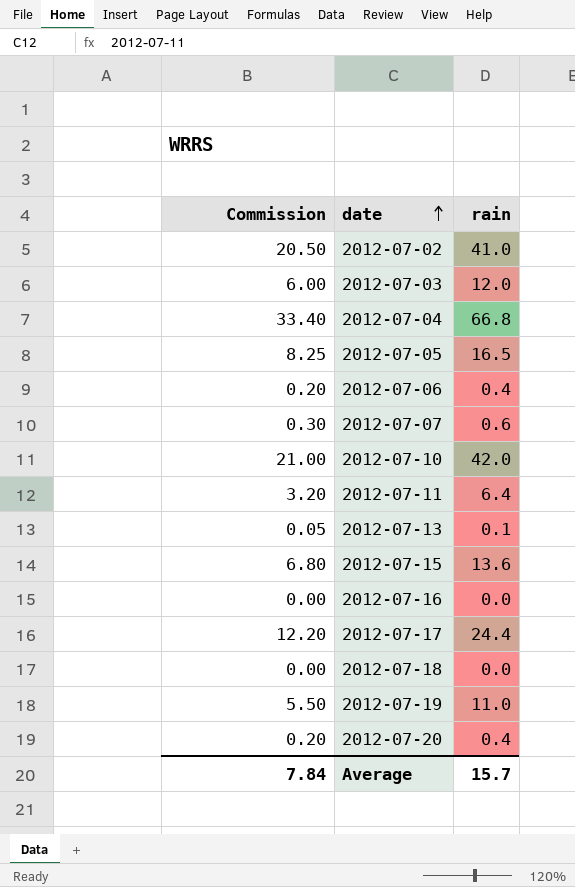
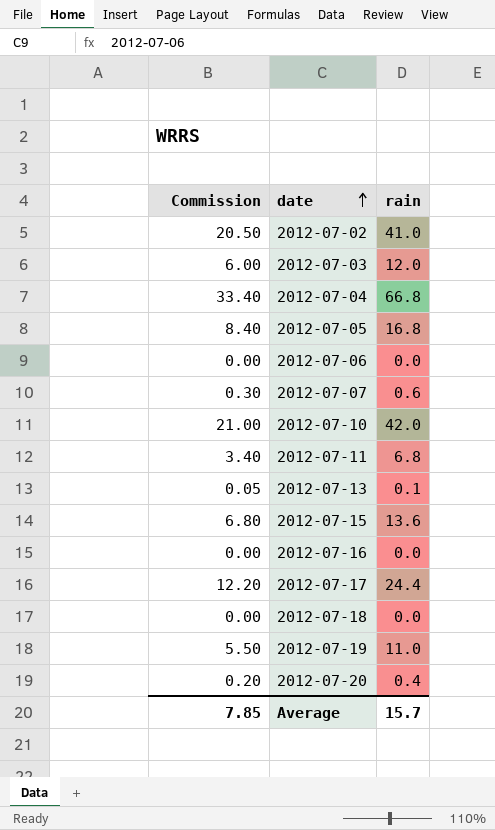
2012-07-05 | Commission: 8.25 -> 8.40
2012-07-05 | rain: 16.5 -> 16.8
2012-07-06 | Commission: 0.20 -> 0.00
2012-07-06 | rain: 0.4 -> 0.0
2012-07-11 | Commission: 3.20 -> 3.40
2012-07-11 | rain: 6.4 -> 6.8
Average | Commission: 7.84 -> 7.85

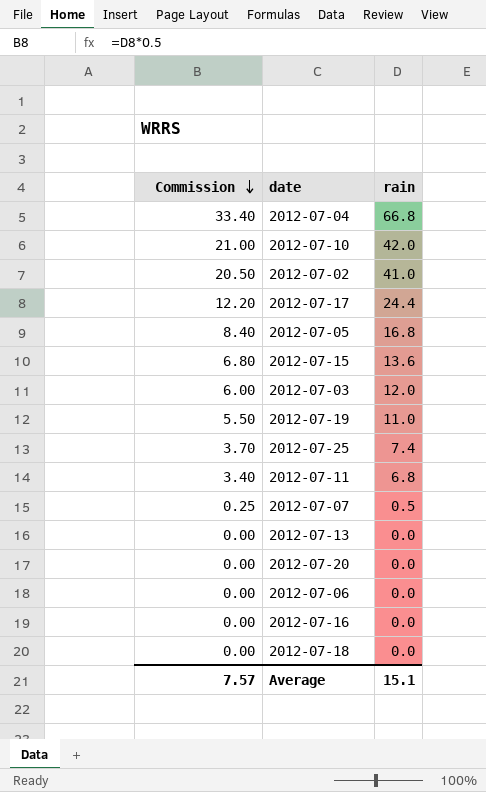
row order: date ascending -> Commission descending
row 2012-07-25: none -> 3.70 | 7.4
2012-07-07 | Commission: 0.30 -> 0.25
2012-07-07 | rain: 0.6 -> 0.5
2012-07-13 | Commission: 0.05 -> 0.00
2012-07-13 | rain: 0.1 -> 0.0
2012-07-20 | Commission: 0.20 -> 0.00
2012-07-20 | rain: 0.4 -> 0.0
Average | Commission: 7.85 -> 7.57
Average | rain: 15.7 -> 15.1

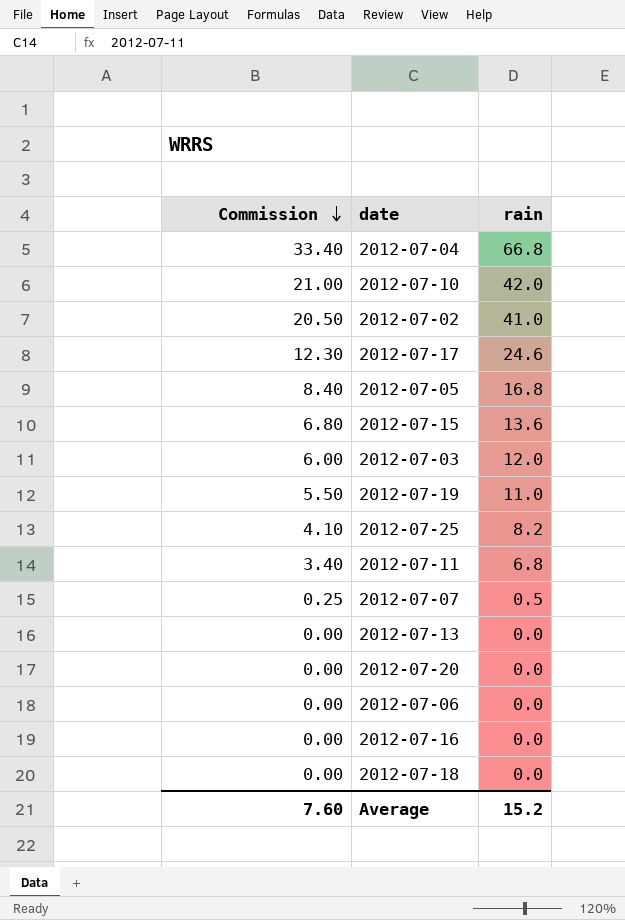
2012-07-17 | Commission: 12.20 -> 12.30
2012-07-17 | rain: 24.4 -> 24.6
2012-07-25 | Commission: 3.70 -> 4.10
2012-07-25 | rain: 7.4 -> 8.2
Average | Commission: 7.57 -> 7.60
Average | rain: 15.1 -> 15.2

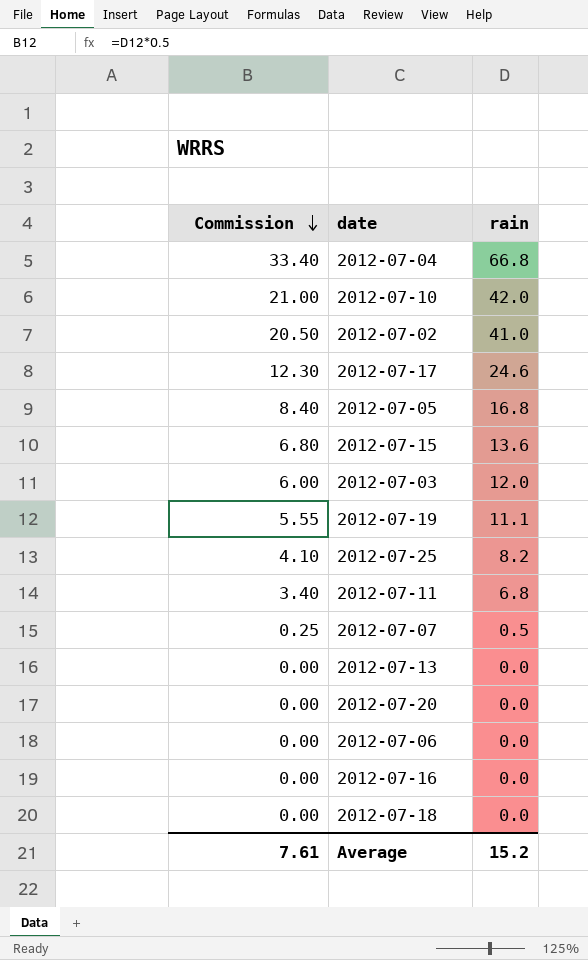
2012-07-19 | Commission: 5.50 -> 5.55
2012-07-19 | rain: 11.0 -> 11.1
Average | Commission: 7.60 -> 7.61

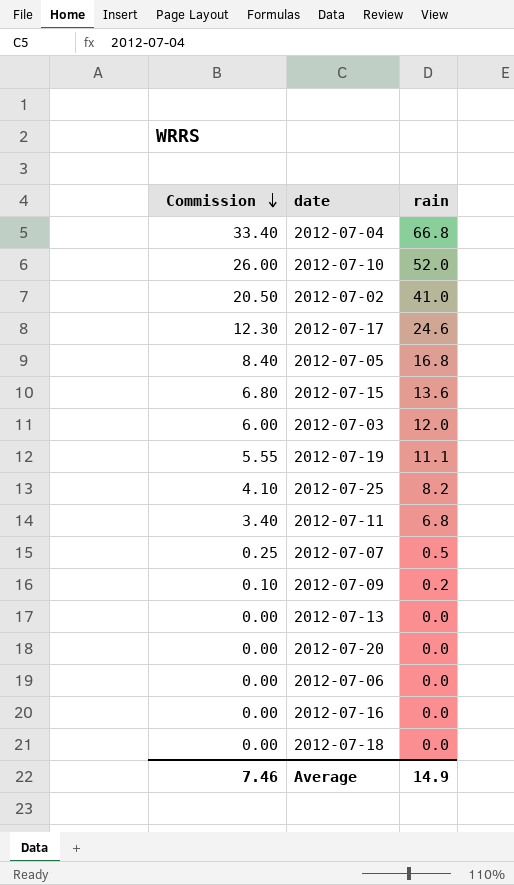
2012-07-10 | Commission: 21.00 -> 26.00
2012-07-10 | rain: 42.0 -> 52.0
row 2012-07-09: none -> 0.10 | 0.2
Average | Commission: 7.61 -> 7.46
Average | rain: 15.2 -> 14.9

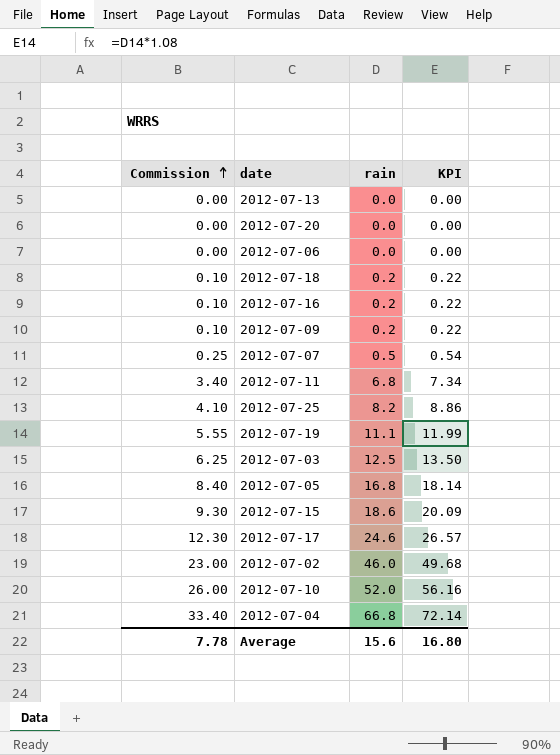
row order: Commission descending -> Commission ascending
column KPI | formula: none -> [rain] * 1.08
2012-07-18 | Commission: 0.00 -> 0.10
2012-07-18 | rain: 0.0 -> 0.2
2012-07-16 | Commission: 0.00 -> 0.10
2012-07-16 | rain: 0.0 -> 0.2
2012-07-03 | Commission: 6.00 -> 6.25
2012-07-03 | rain: 12.0 -> 12.5
2012-07-15 | Commission: 6.80 -> 9.30
2012-07-15 | rain: 13.6 -> 18.6
2012-07-02 | Commission: 20.50 -> 23.00
2012-07-02 | rain: 41.0 -> 46.0
Average | Commission: 7.46 -> 7.78
Average | rain: 14.9 -> 15.6

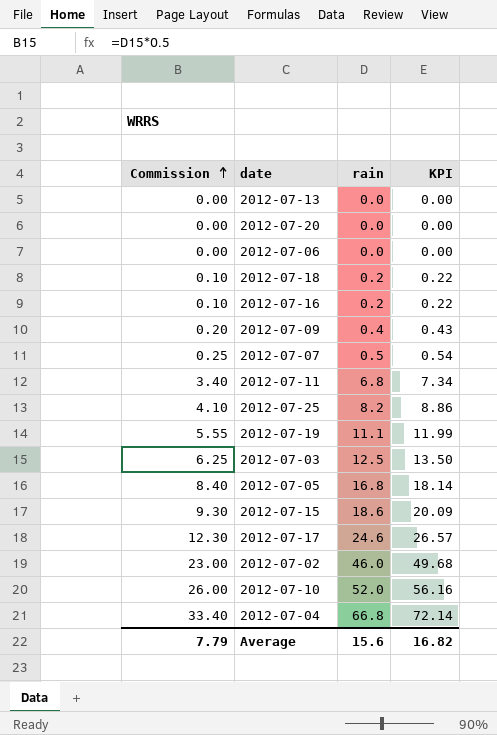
2012-07-09 | Commission: 0.10 -> 0.20
2012-07-09 | rain: 0.2 -> 0.4
2012-07-09 | KPI: 0.22 -> 0.43
Average | Commission: 7.78 -> 7.79
Average | KPI: 16.80 -> 16.82

